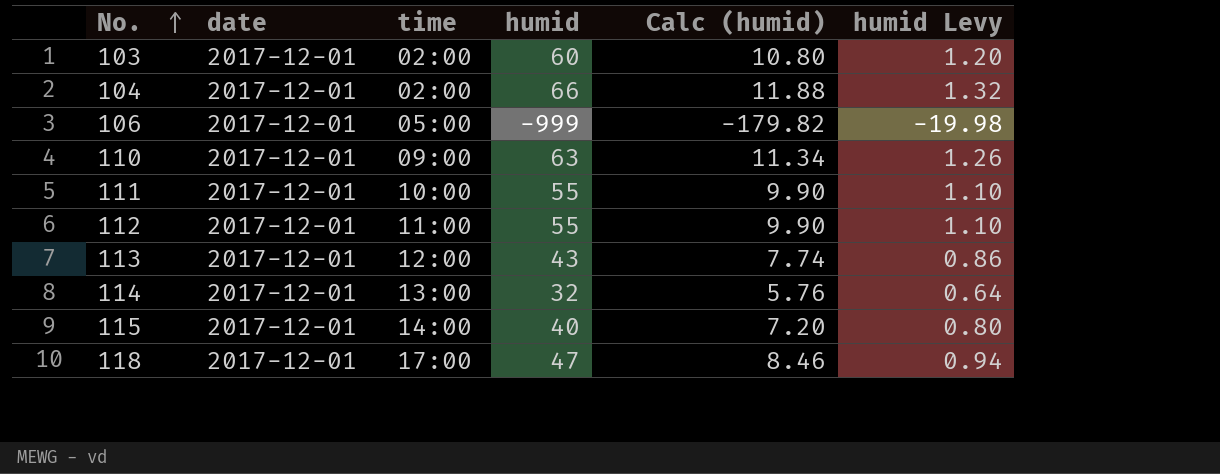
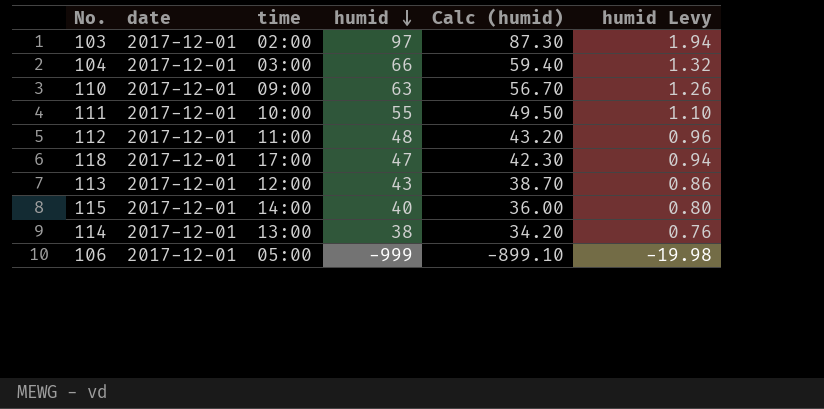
row order: No. ascending -> humid descending
column Calc (humid) | formula: [humid] * 0.18 -> [humid] * 0.9
103 | humid: 60 -> 97
103 | humid Levy: 1.20 -> 1.94
104 | time: 02:00 -> 03:00
112 | humid: 55 -> 48
112 | humid Levy: 1.10 -> 0.96
114 | humid: 32 -> 38
114 | humid Levy: 0.64 -> 0.76

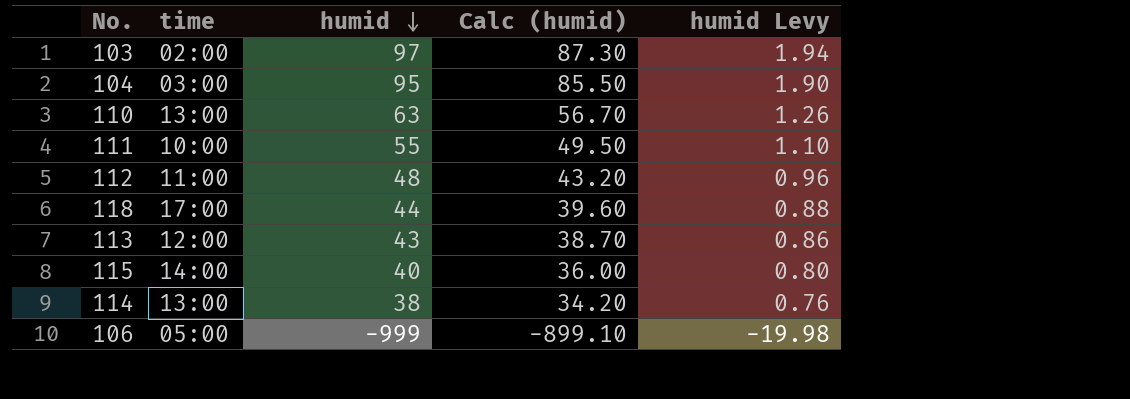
column date | position: 2 -> none
104 | humid: 66 -> 95
104 | Calc (humid): 59.40 -> 85.50
104 | humid Levy: 1.32 -> 1.90
110 | time: 09:00 -> 13:00
118 | humid: 47 -> 44
118 | Calc (humid): 42.30 -> 39.60
118 | humid Levy: 0.94 -> 0.88

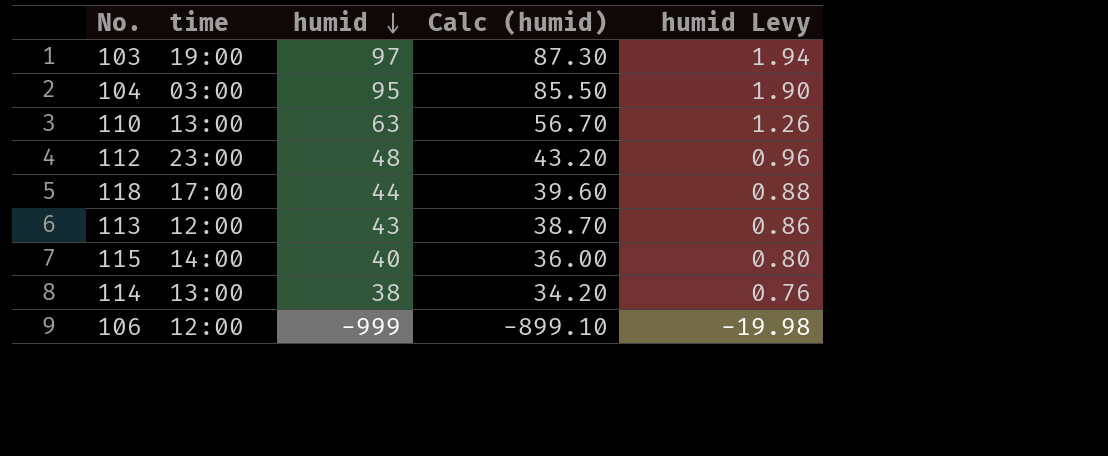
row 111: 10:00 | 55 | 49.50 | 1.10 -> none
103 | time: 02:00 -> 19:00
112 | time: 11:00 -> 23:00
106 | time: 05:00 -> 12:00

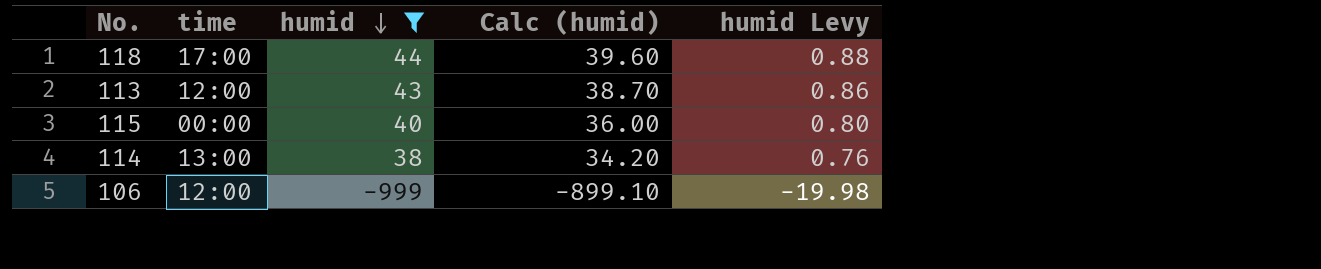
filter: none -> humid <= 44
115 | time: 14:00 -> 00:00

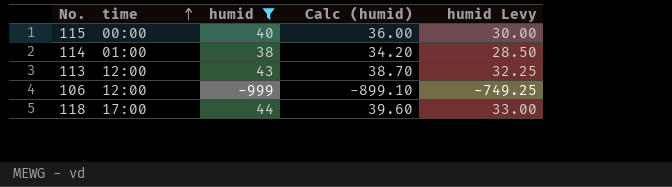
row order: humid descending -> time ascending
column humid Levy | formula: [humid] * 0.02 -> [humid] * 0.75
114 | time: 13:00 -> 01:00

